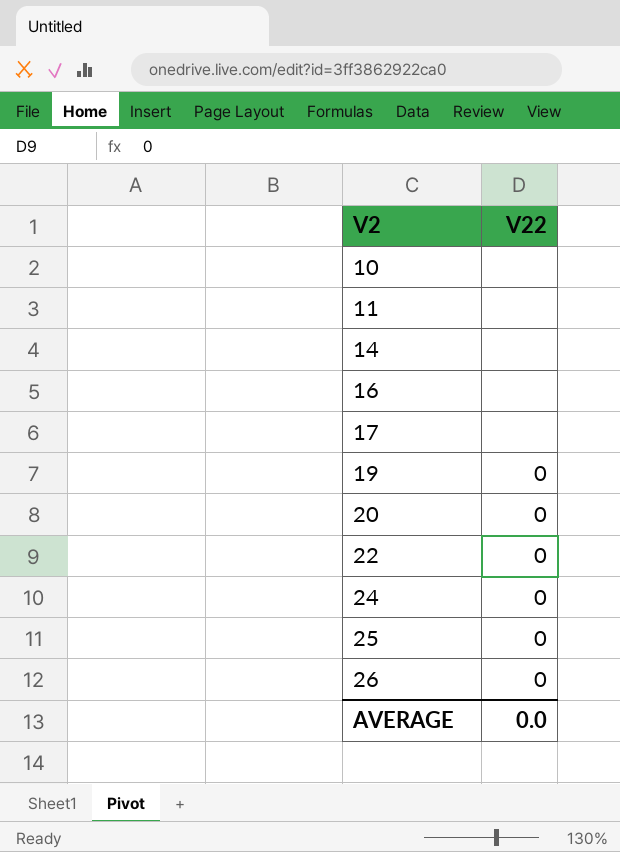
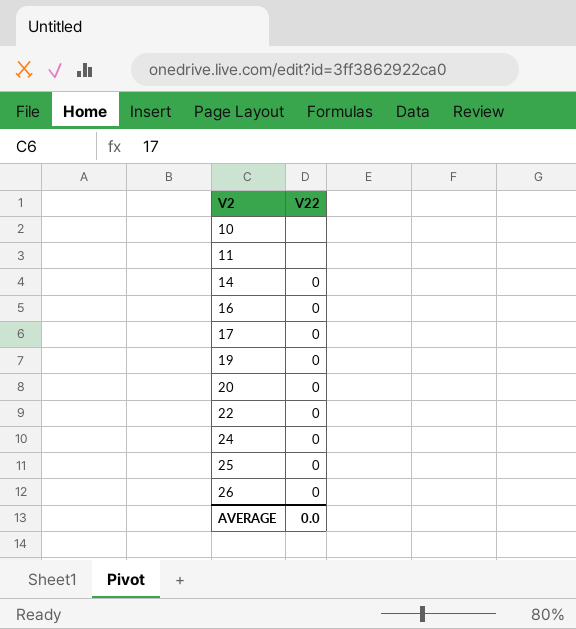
14 | V22: none -> 0
16 | V22: none -> 0
17 | V22: none -> 0

